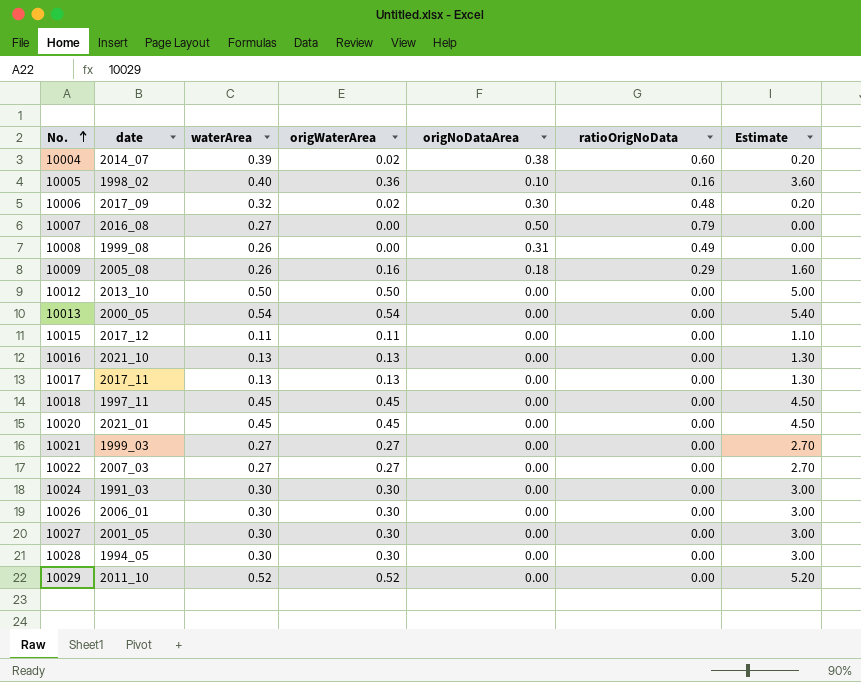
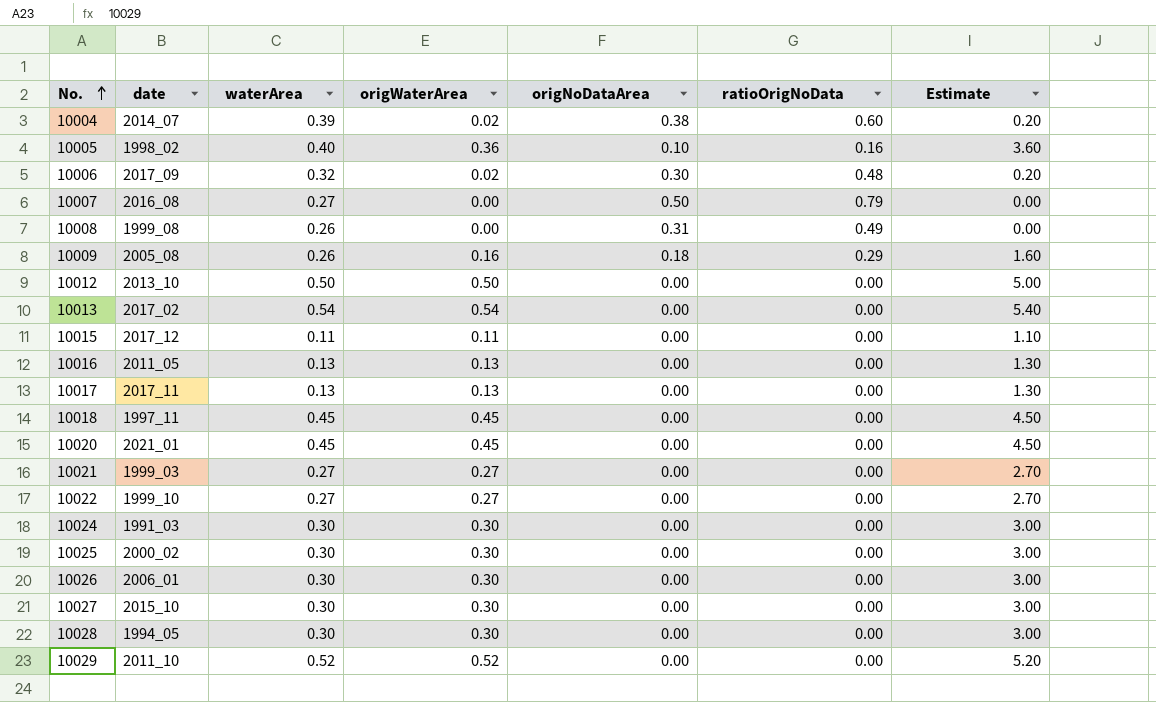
10013 | date: 2000_05 -> 2017_02
10016 | date: 2021_10 -> 2011_05
10022 | date: 2007_03 -> 1999_10
row 10025: none -> 2000_02 | 0.30 | 0.30 | 0.00 | 0.00 | 3.00
10027 | date: 2001_05 -> 2015_10

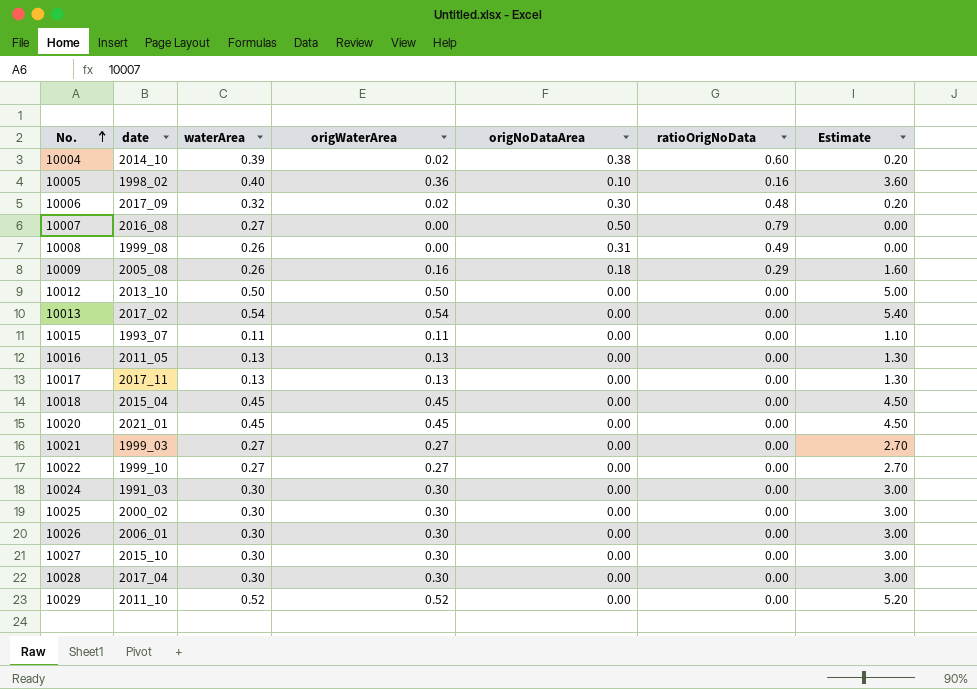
10004 | date: 2014_07 -> 2014_10
10015 | date: 2017_12 -> 1993_07
10018 | date: 1997_11 -> 2015_04
10028 | date: 1994_05 -> 2017_04

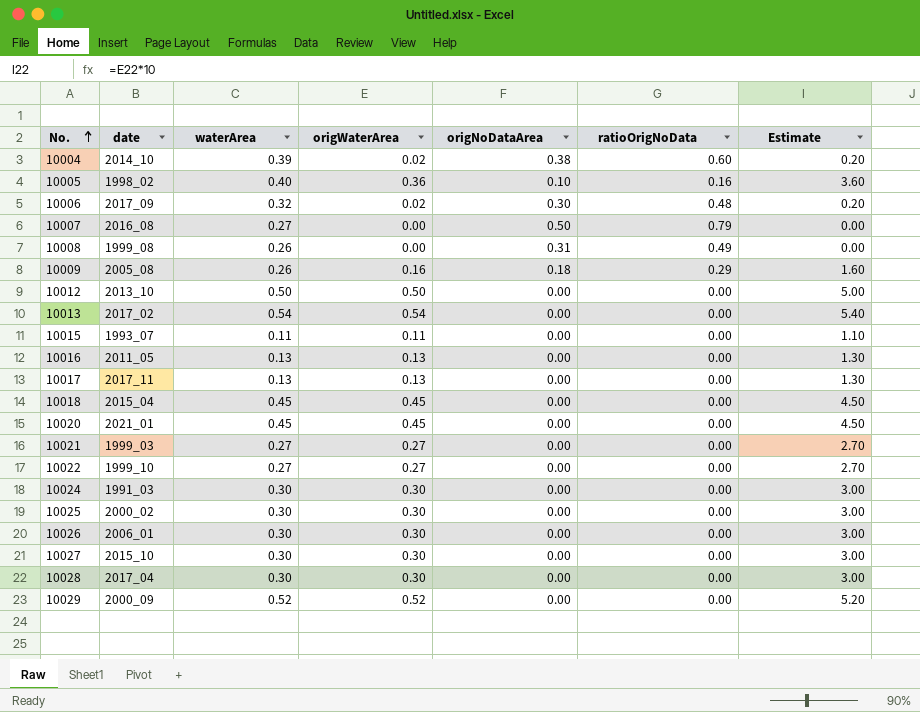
10029 | date: 2011_10 -> 2000_09

